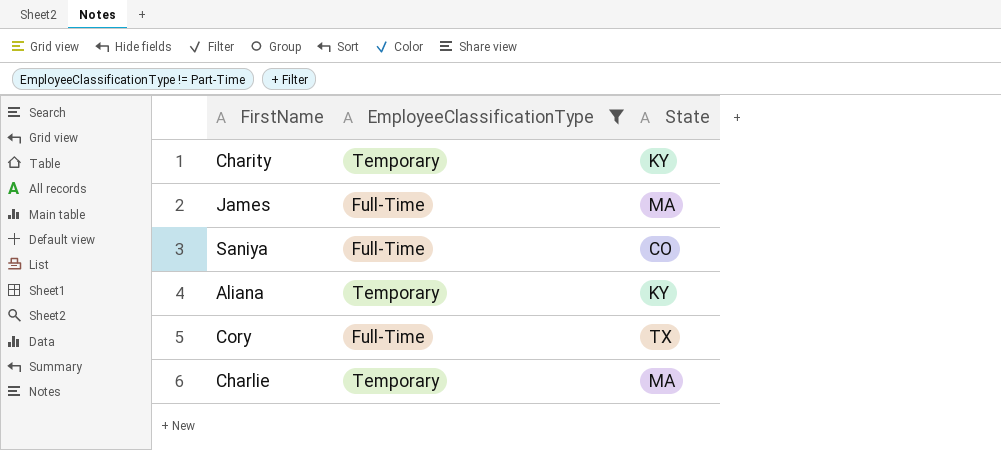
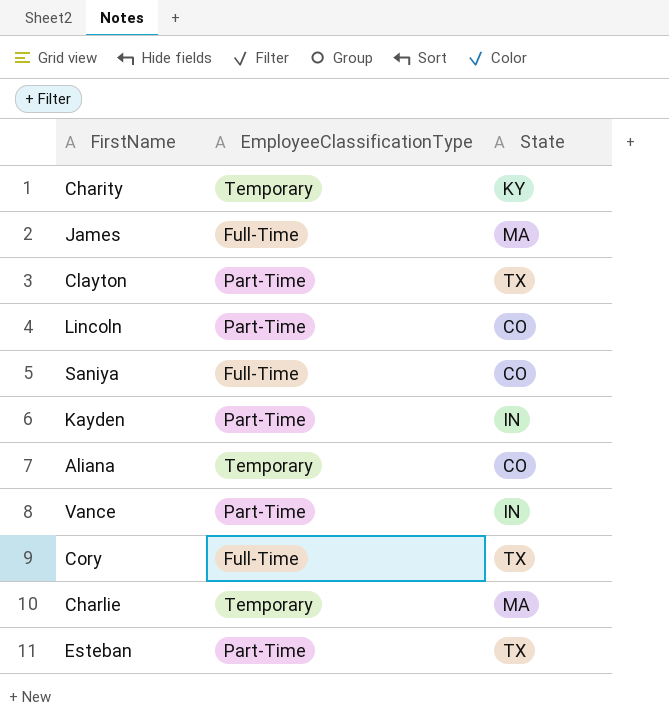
filter: EmployeeClassificationType != Part-Time -> none
Aliana | State: KY -> CO

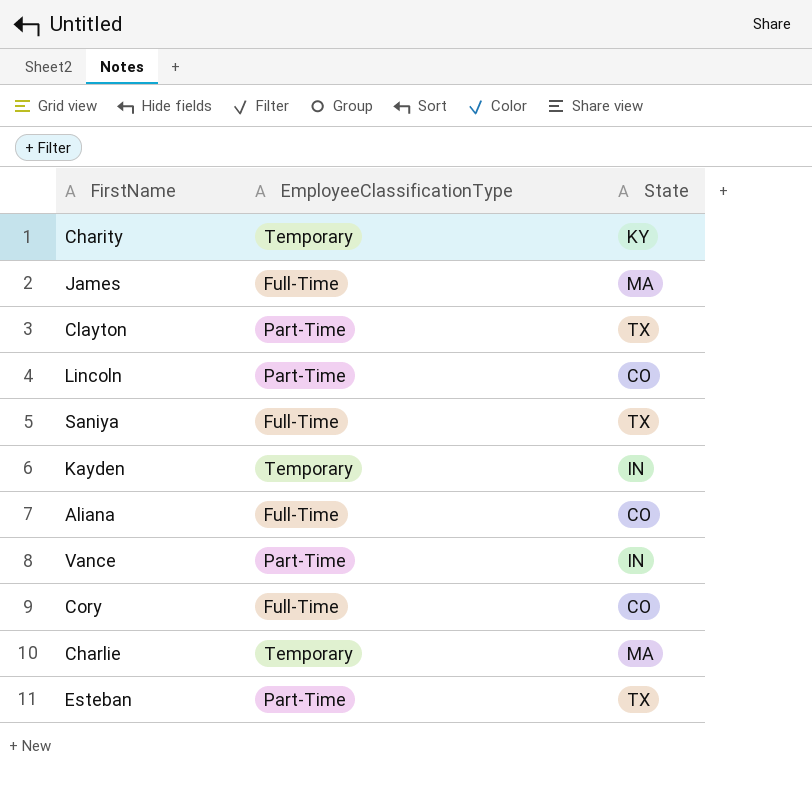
Saniya | State: CO -> TX
Kayden | EmployeeClassificationType: Part-Time -> Temporary
Aliana | EmployeeClassificationType: Temporary -> Full-Time
Cory | State: TX -> CO

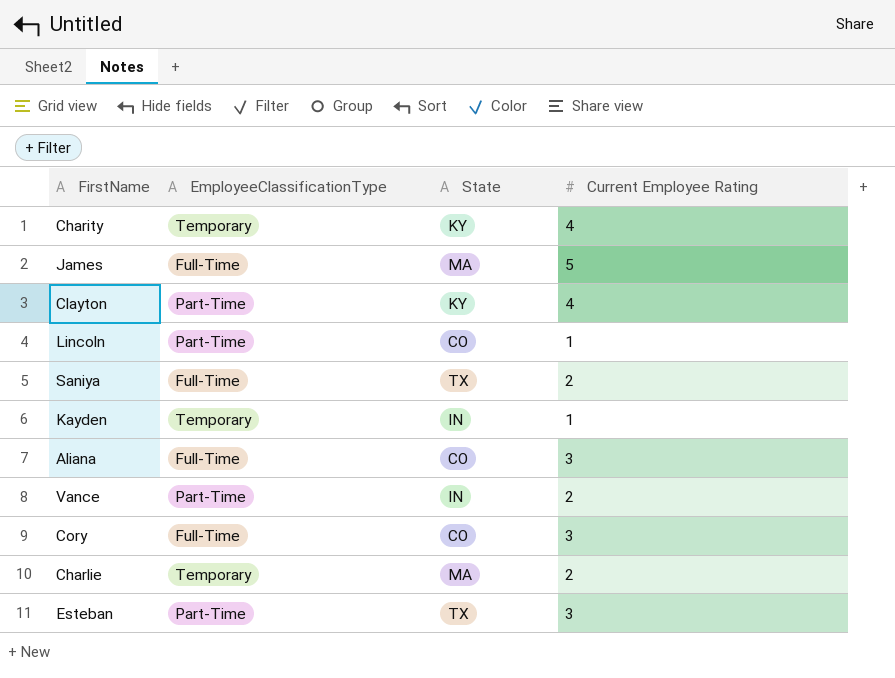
column Current Employee Rating | position: none -> 4
Clayton | State: TX -> KY

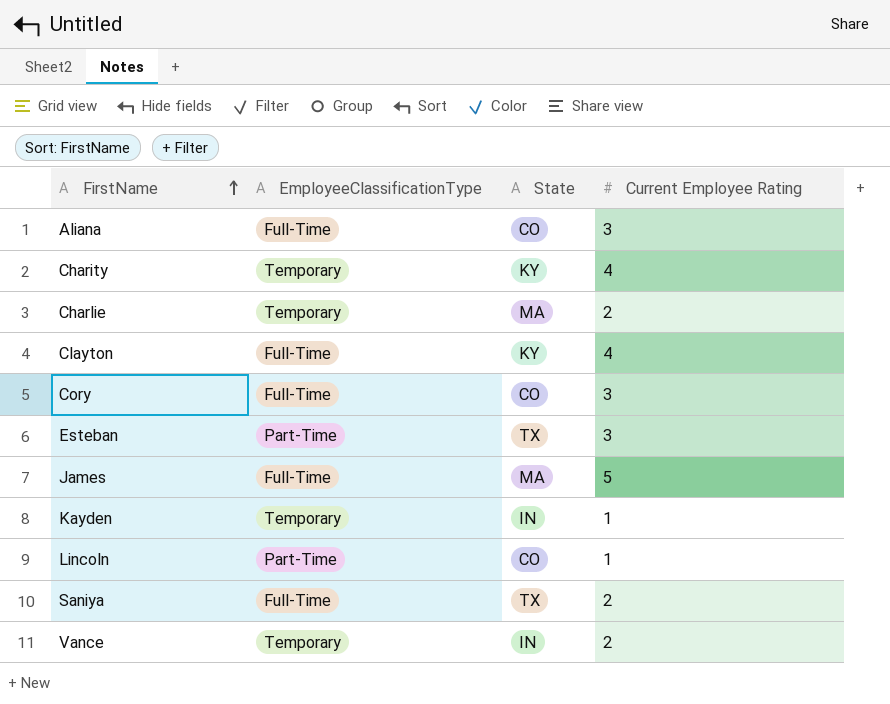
row order: none -> FirstName ascending
Clayton | EmployeeClassificationType: Part-Time -> Full-Time
Vance | EmployeeClassificationType: Part-Time -> Temporary

